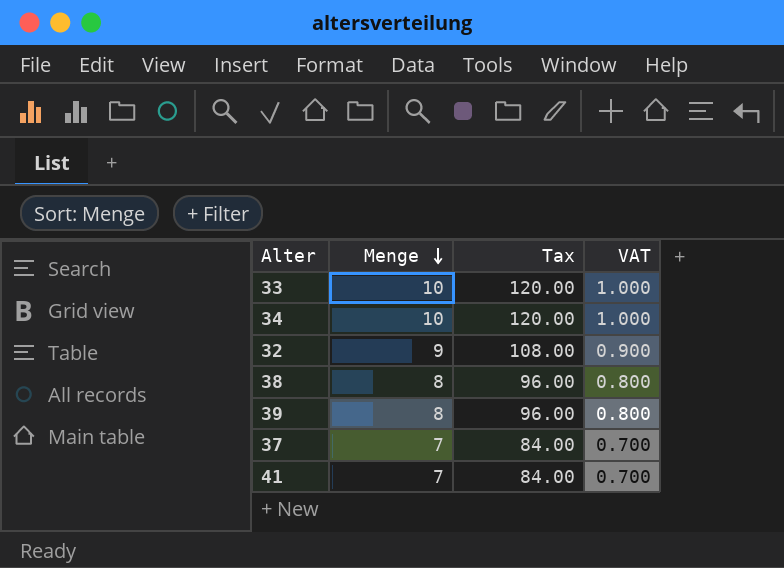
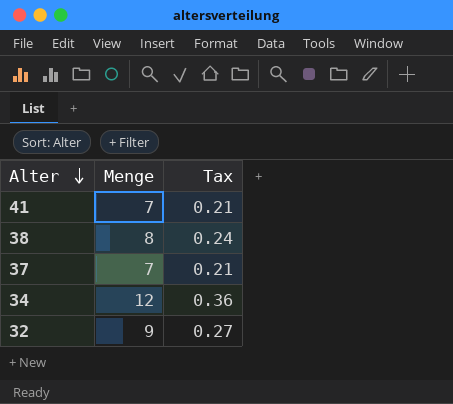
row order: Menge descending -> Alter descending
column VAT | formula: [Menge] * 0.1 -> none
column Tax | formula: [Menge] * 12 -> [Menge] * 0.03
row 33: 10 | 120.00 | 1.000 -> none
row 39: 8 | 96.00 | 0.800 -> none
34 | Menge: 10 -> 12

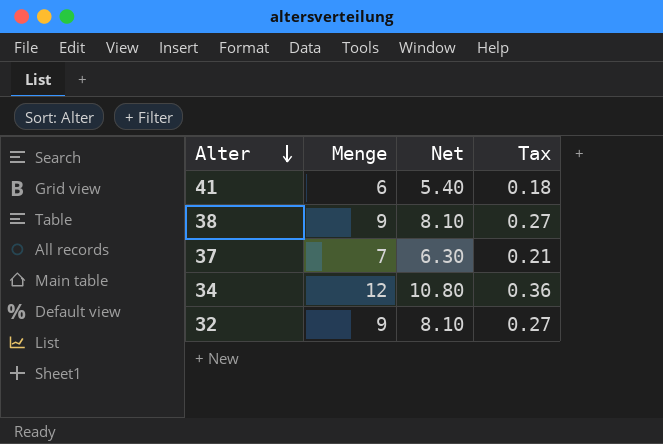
column Net | formula: none -> [Menge] * 0.9
41 | Menge: 7 -> 6
41 | Tax: 0.21 -> 0.18
38 | Menge: 8 -> 9
38 | Tax: 0.24 -> 0.27

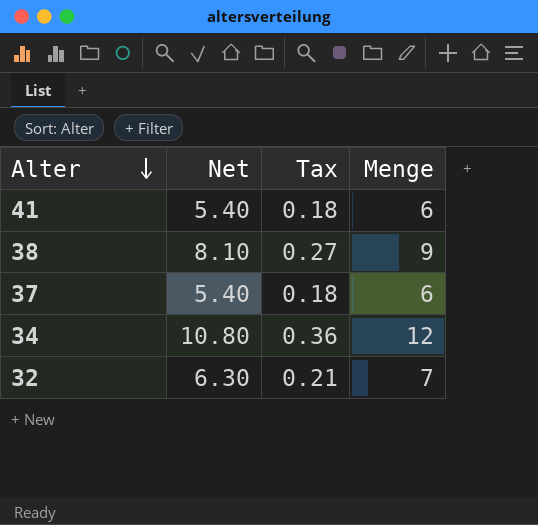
column Menge | position: 2 -> 4
37 | Net: 6.30 -> 5.40
37 | Tax: 0.21 -> 0.18
37 | Menge: 7 -> 6
32 | Net: 8.10 -> 6.30
32 | Tax: 0.27 -> 0.21
32 | Menge: 9 -> 7

